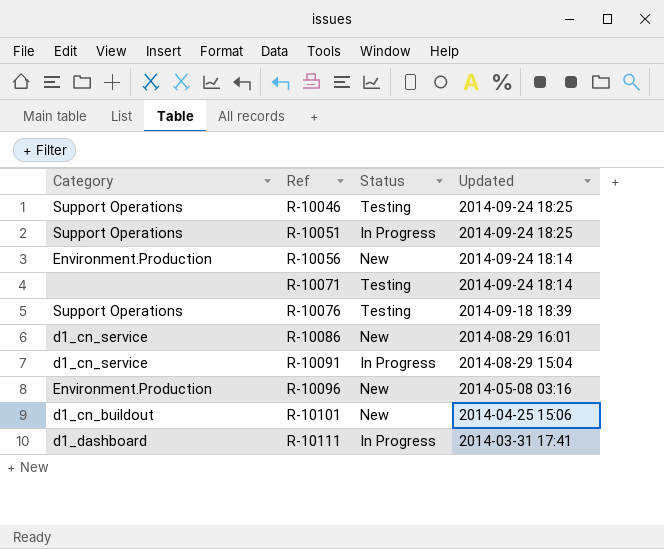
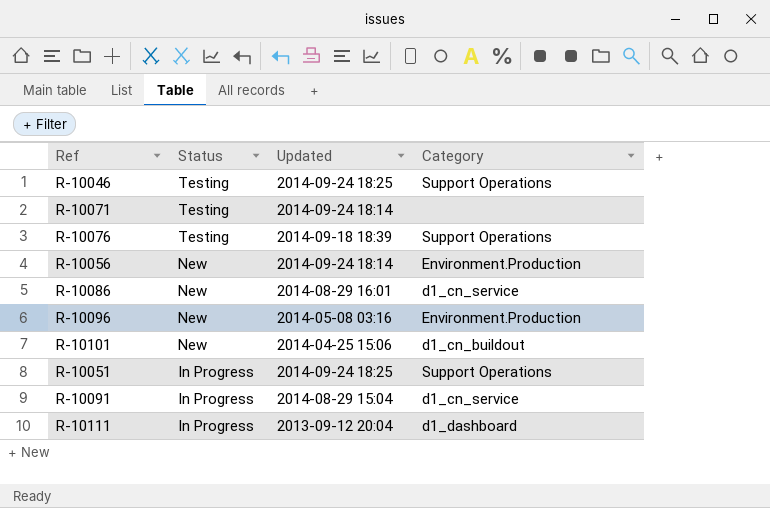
row order: Ref ascending -> Status descending
column Category | position: 1 -> 4
R-10111 | Updated: 2014-03-31 17:41 -> 2013-09-12 20:04

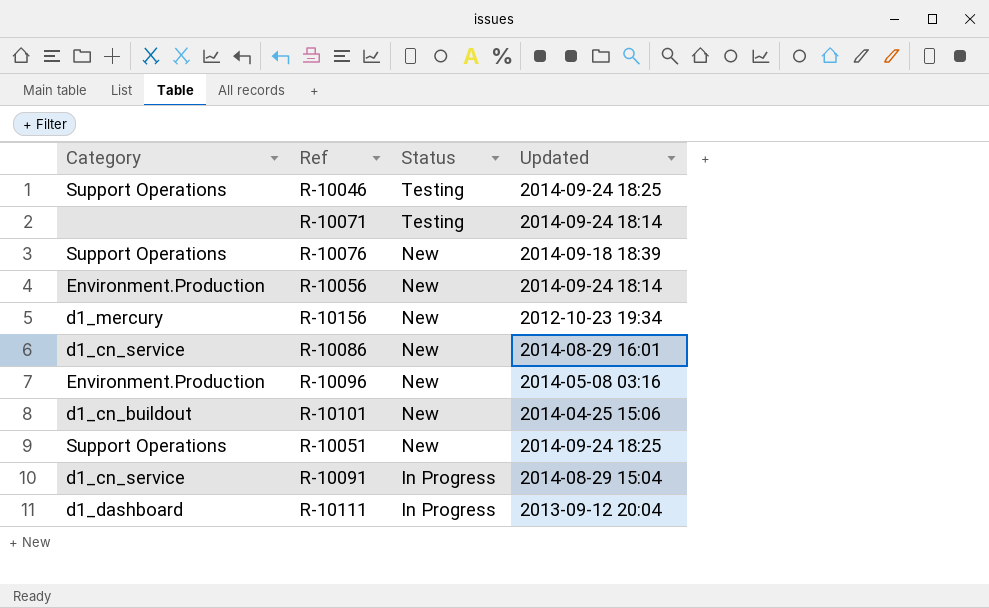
column Category | position: 4 -> 1
R-10076 | Status: Testing -> New
row R-10156: none -> d1_mercury | New | 2012-10-23 19:34
R-10051 | Status: In Progress -> New

